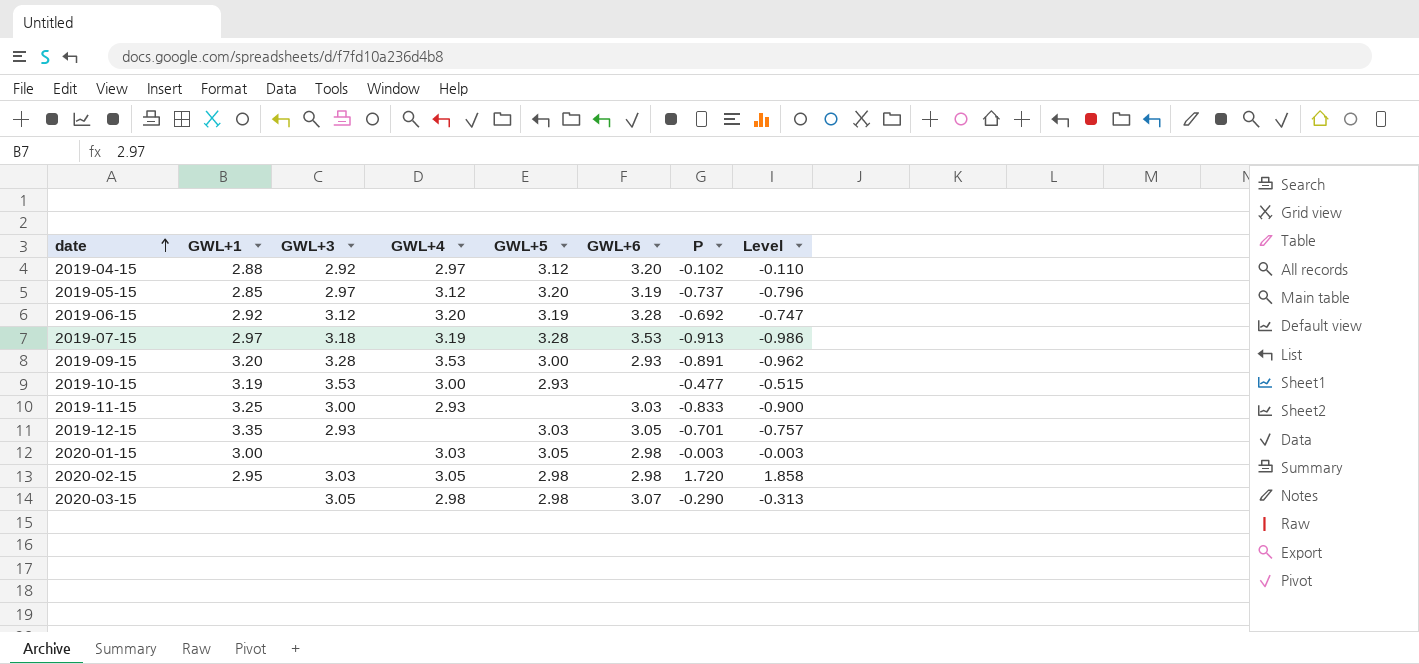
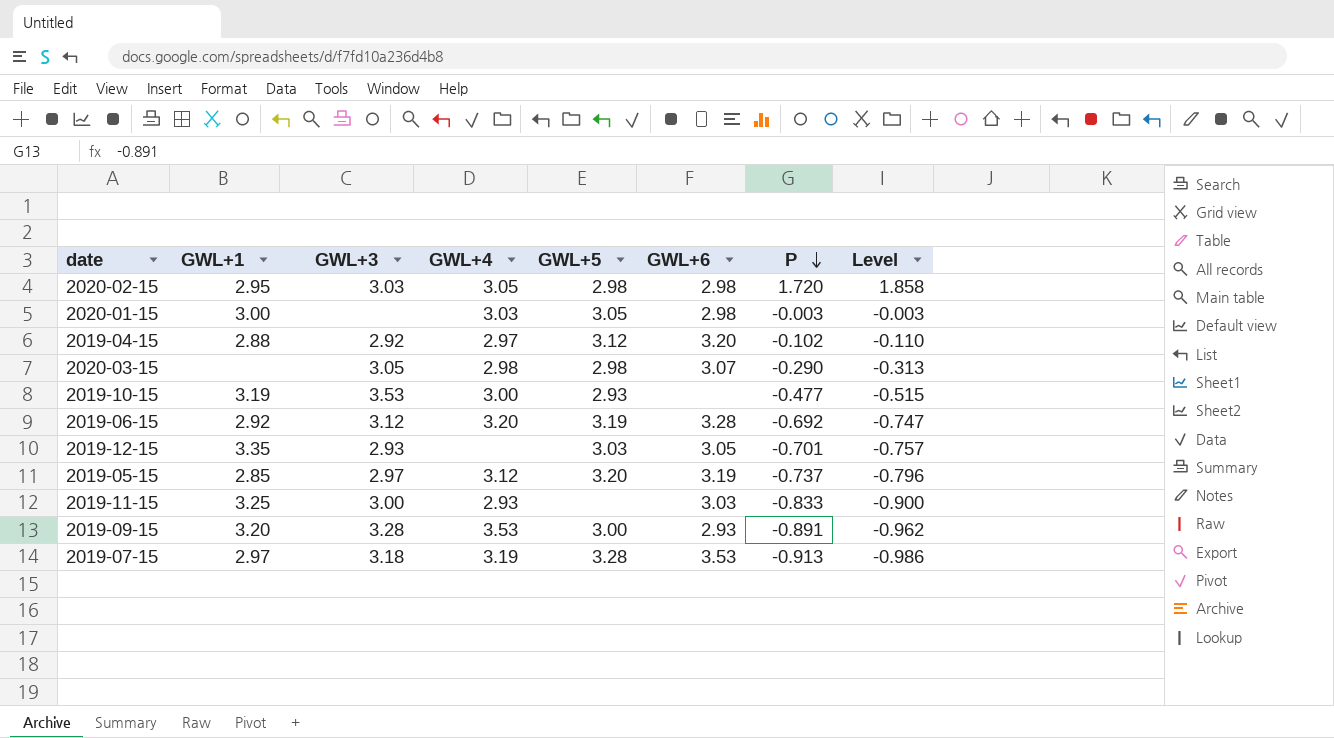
row order: date ascending -> P descending

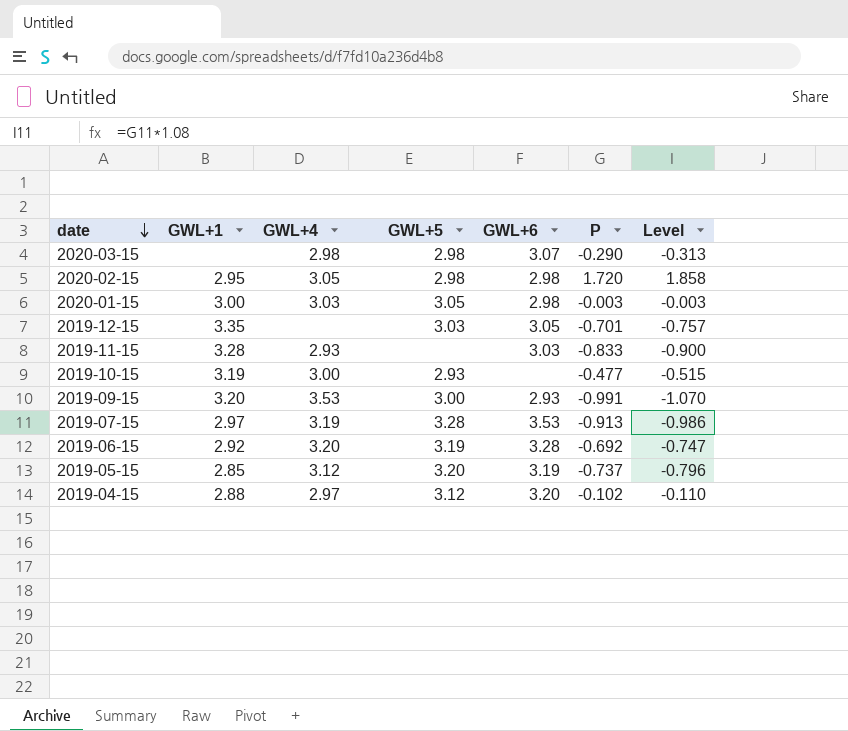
row order: P descending -> date descending
column GWL+3 | position: 3 -> none
2019-11-15 | GWL+1: 3.25 -> 3.28
2019-09-15 | P: -0.891 -> -0.991
2019-09-15 | Level: -0.962 -> -1.070

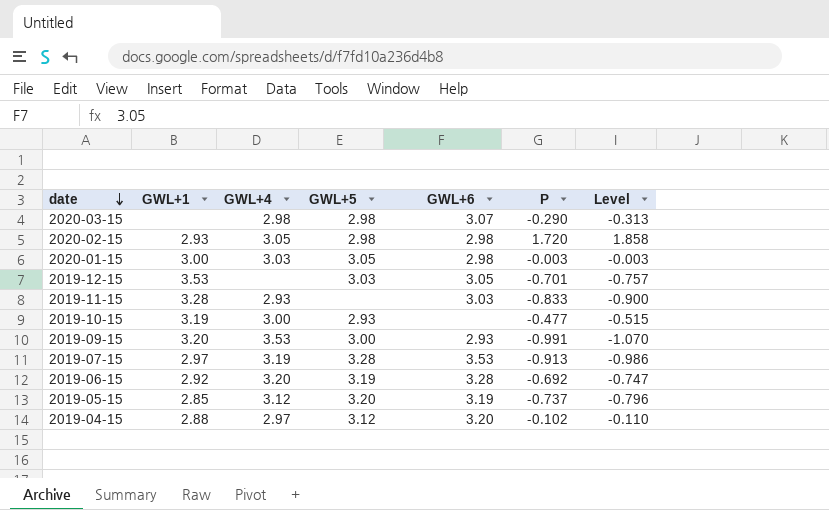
2020-02-15 | GWL+1: 2.95 -> 2.93
2019-12-15 | GWL+1: 3.35 -> 3.53

